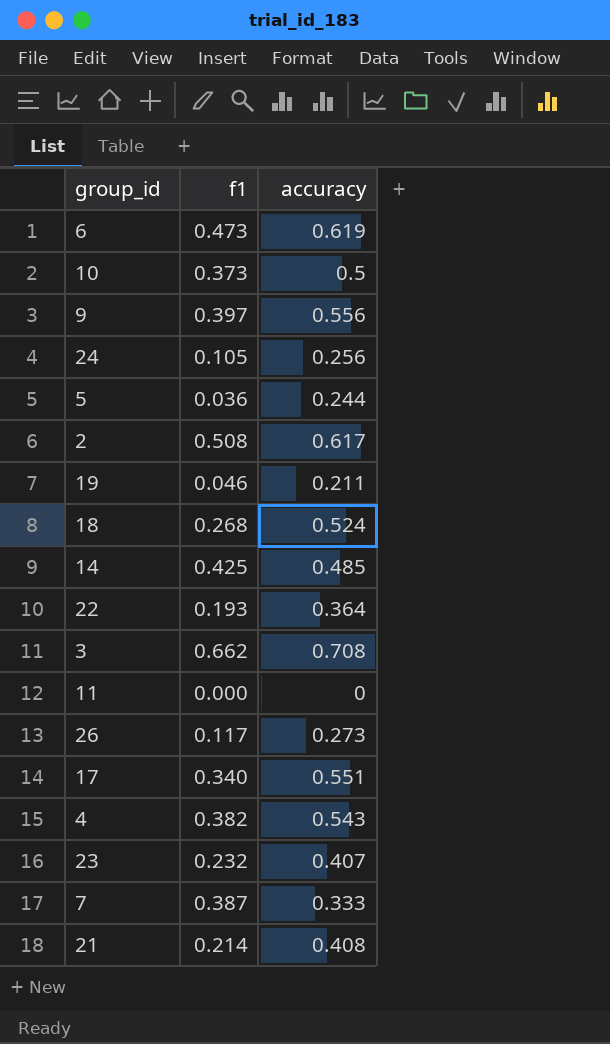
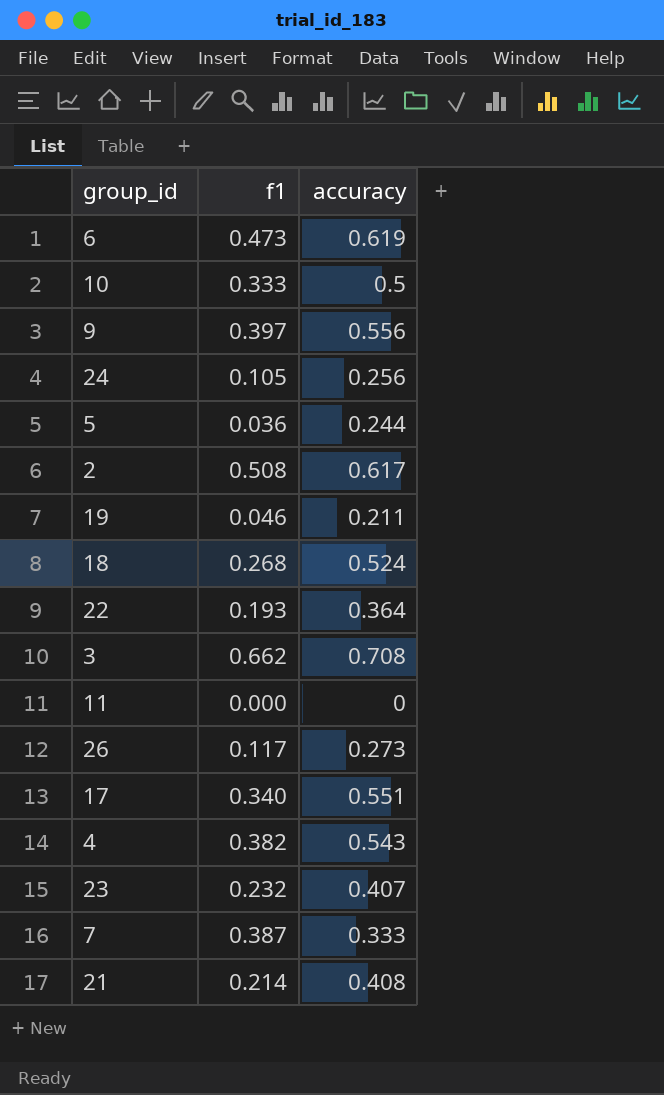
row 14: 0.425 | 0.485 -> none
10 | f1: 0.373 -> 0.333

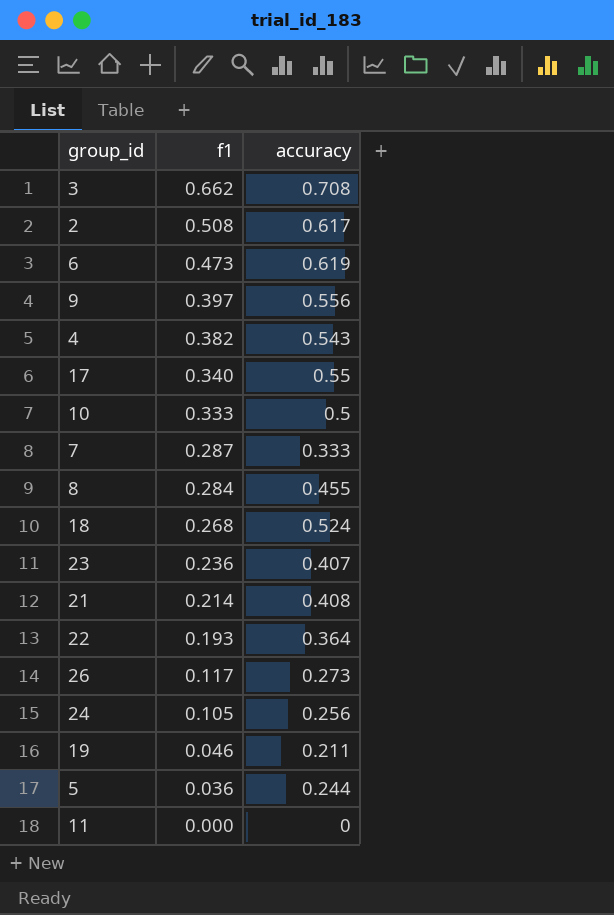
row order: none -> f1 descending
17 | accuracy: 0.551 -> 0.55
7 | f1: 0.387 -> 0.287
row 8: none -> 0.284 | 0.455
23 | f1: 0.232 -> 0.236

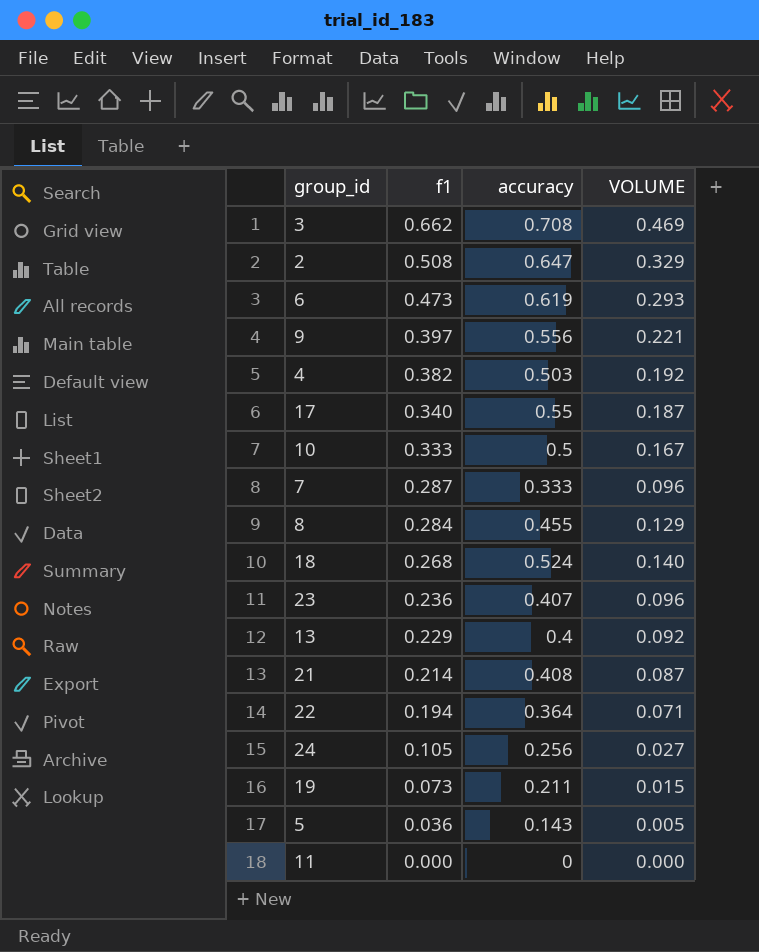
column VOLUME | formula: none -> [f1] * [accuracy]
row 26: 0.117 | 0.273 -> none
2 | accuracy: 0.617 -> 0.647
4 | accuracy: 0.543 -> 0.503
row 13: none -> 0.229 | 0.4 | 0.092
22 | f1: 0.193 -> 0.194
19 | f1: 0.046 -> 0.073
5 | accuracy: 0.244 -> 0.143

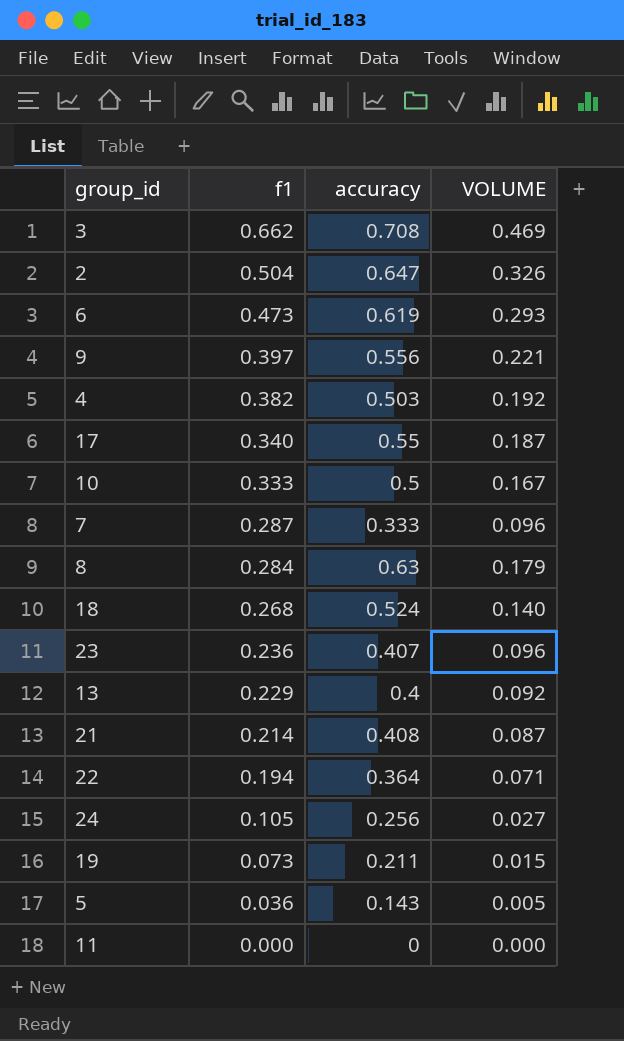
2 | f1: 0.508 -> 0.504
2 | VOLUME: 0.329 -> 0.326
8 | accuracy: 0.455 -> 0.63
8 | VOLUME: 0.129 -> 0.179

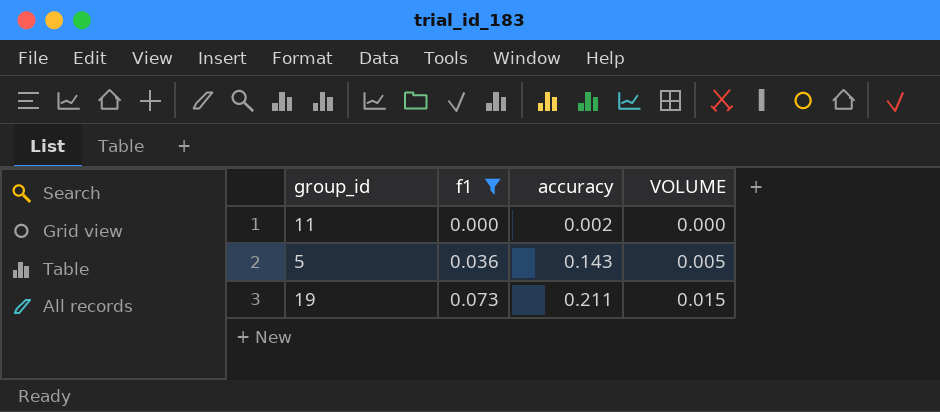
filter: none -> f1 <= 0.073
row order: f1 descending -> f1 ascending
11 | accuracy: 0 -> 0.002

